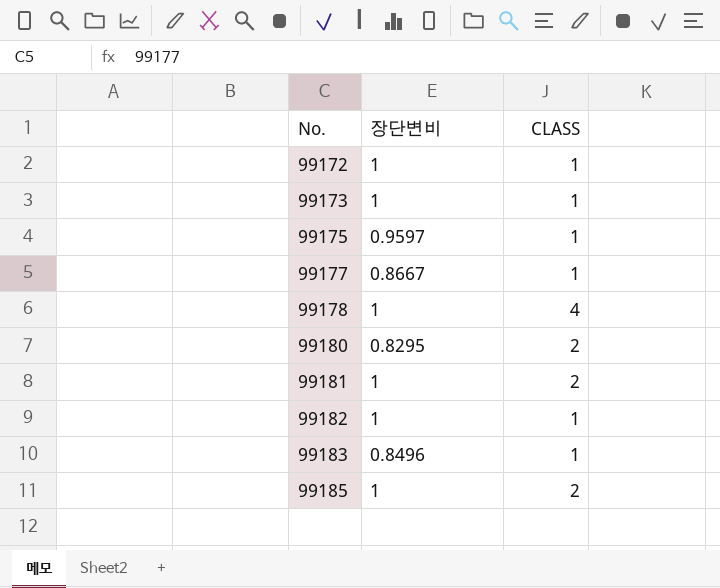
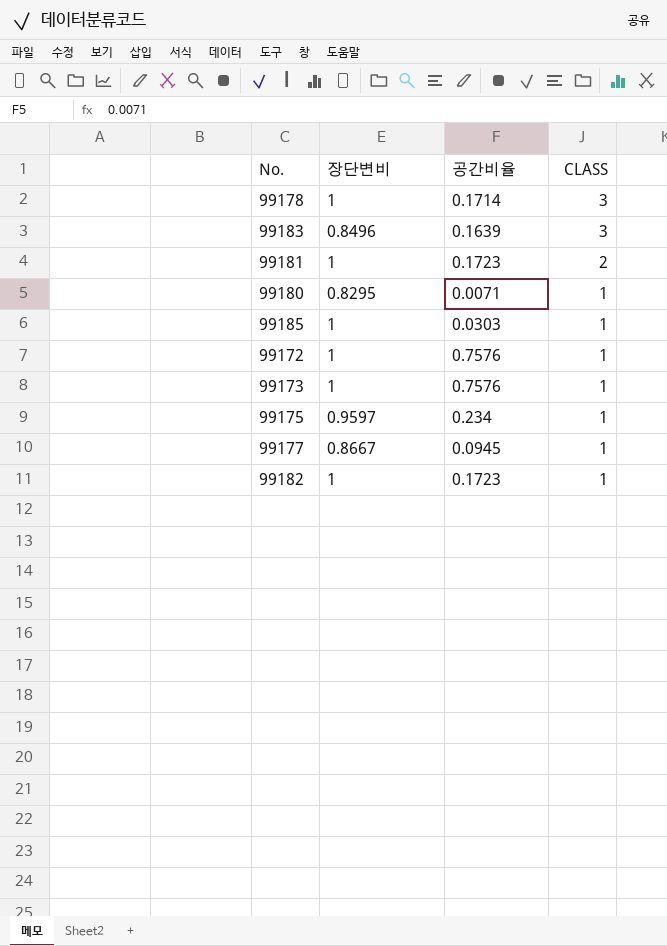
row order: No. ascending -> CLASS descending
column 공간비율 | position: none -> 3
99178 | CLASS: 4 -> 3
99183 | CLASS: 1 -> 3
99180 | CLASS: 2 -> 1
99185 | CLASS: 2 -> 1

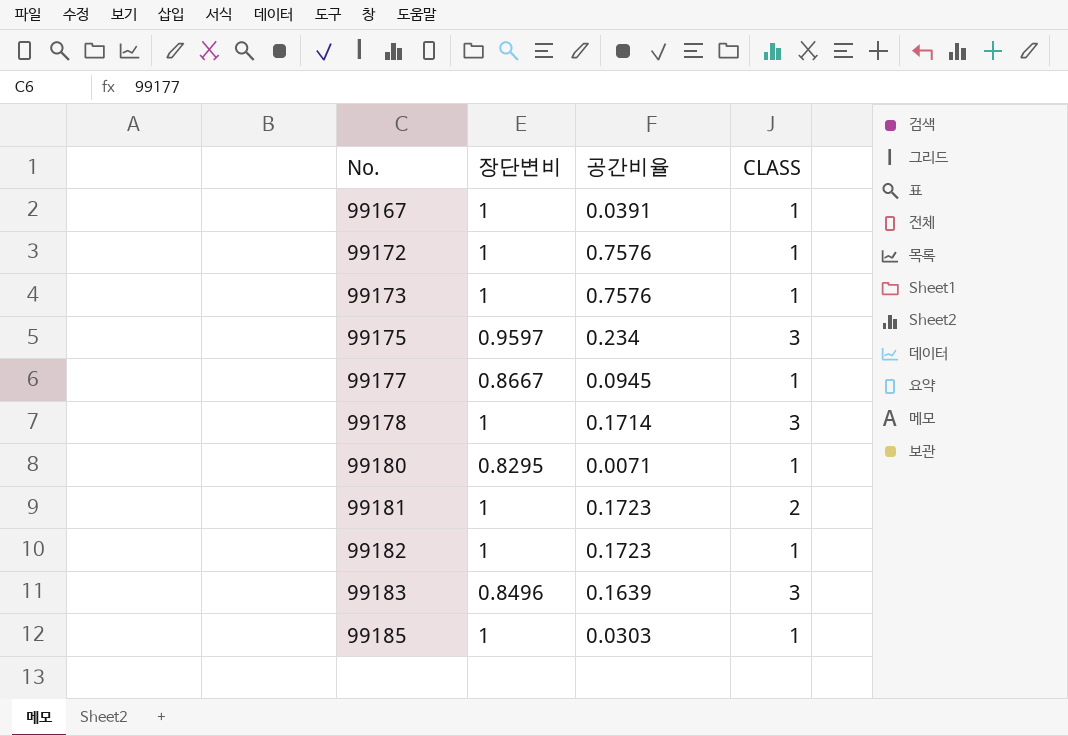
row order: CLASS descending -> No. ascending
row 99167: none -> 1 | 0.0391 | 1
99175 | CLASS: 1 -> 3

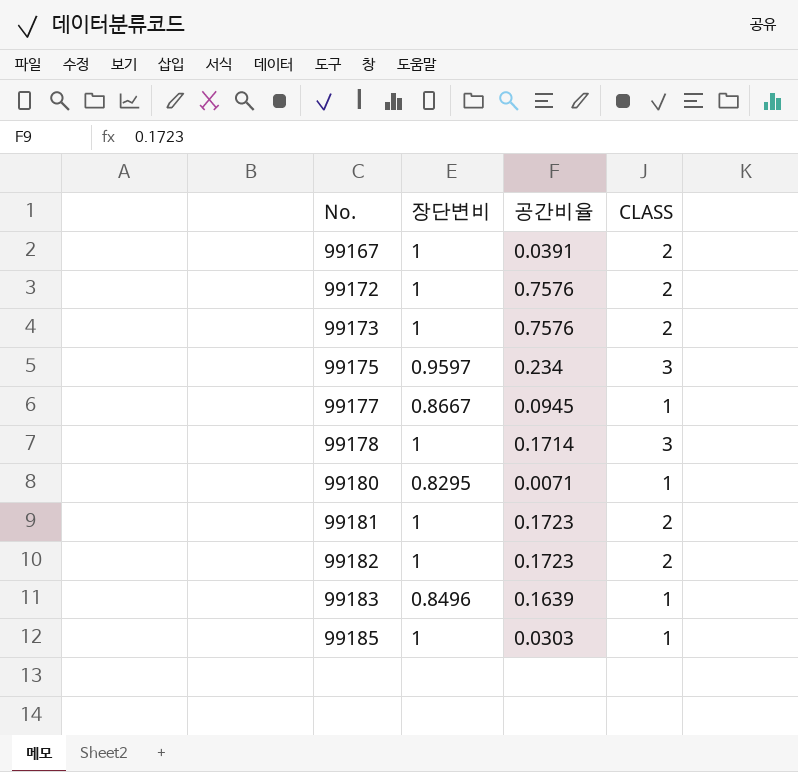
99167 | CLASS: 1 -> 2
99172 | CLASS: 1 -> 2
99173 | CLASS: 1 -> 2
99182 | CLASS: 1 -> 2
99183 | CLASS: 3 -> 1

